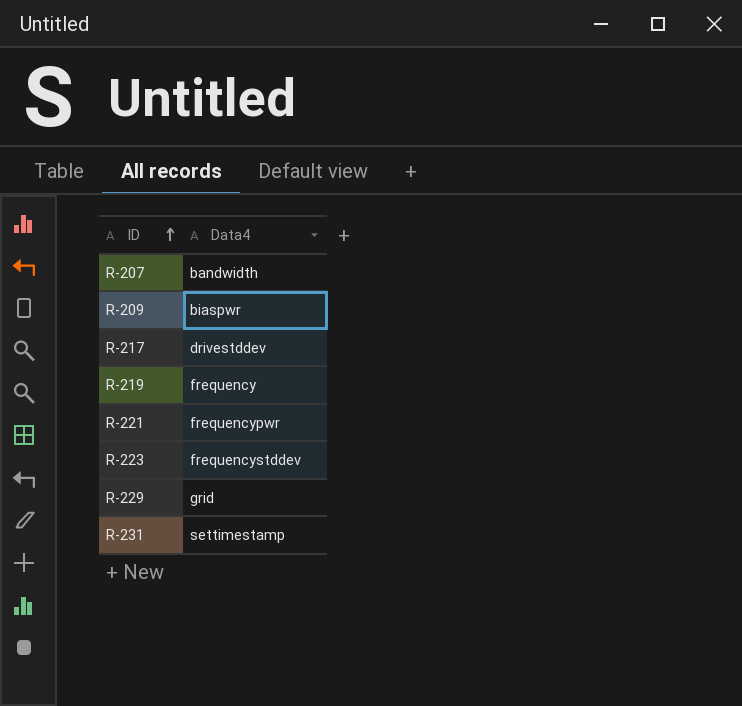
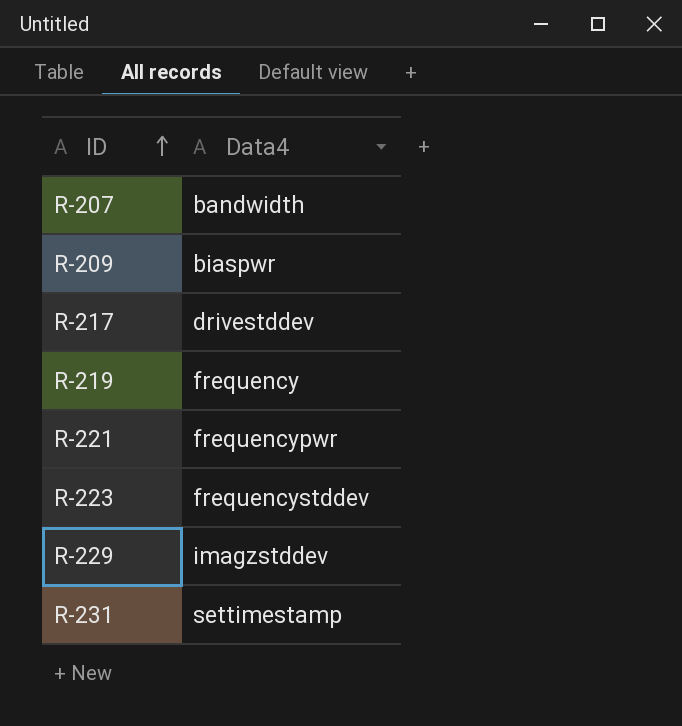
R-229 | Data4: grid -> imagzstddev

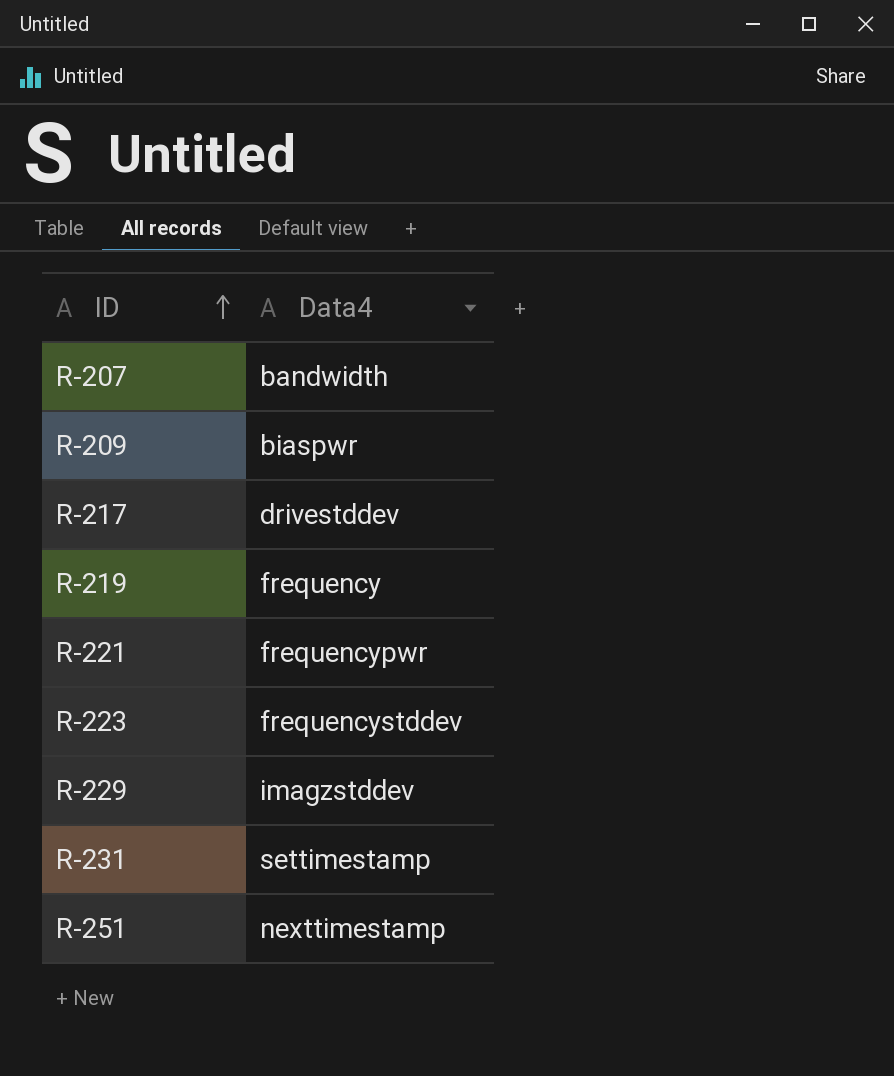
row R-251: none -> nexttimestamp

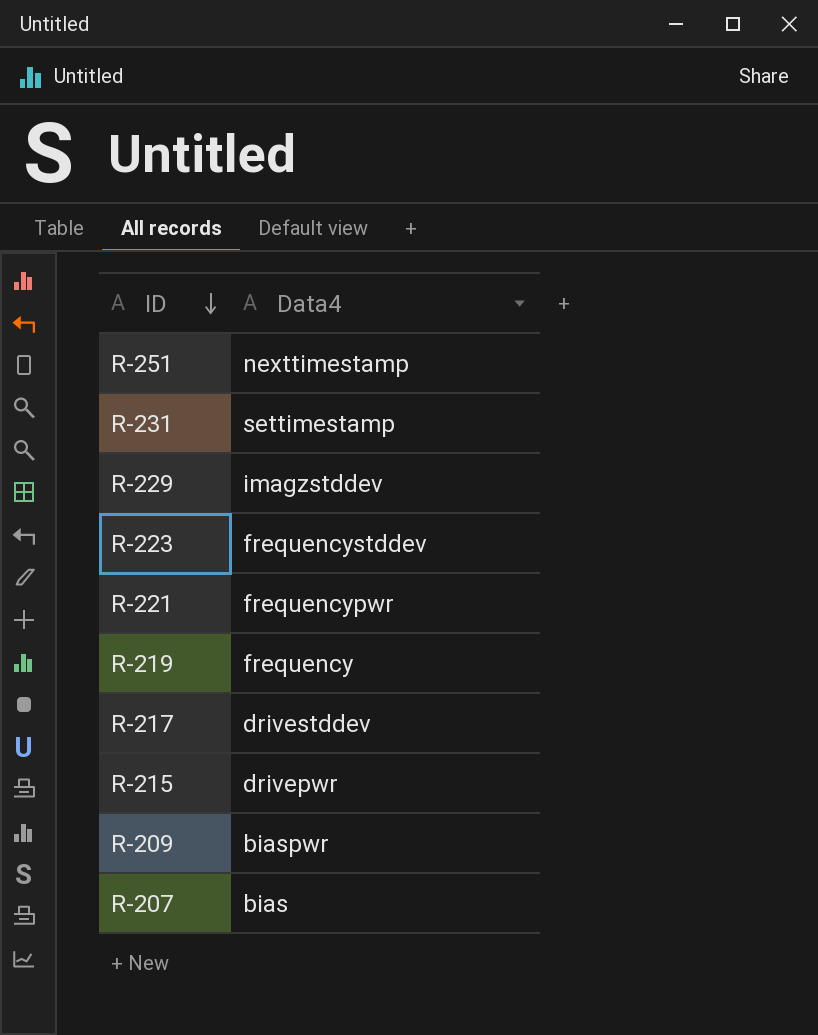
row order: ID ascending -> ID descending
row R-215: none -> drivepwr
R-207 | Data4: bandwidth -> bias

